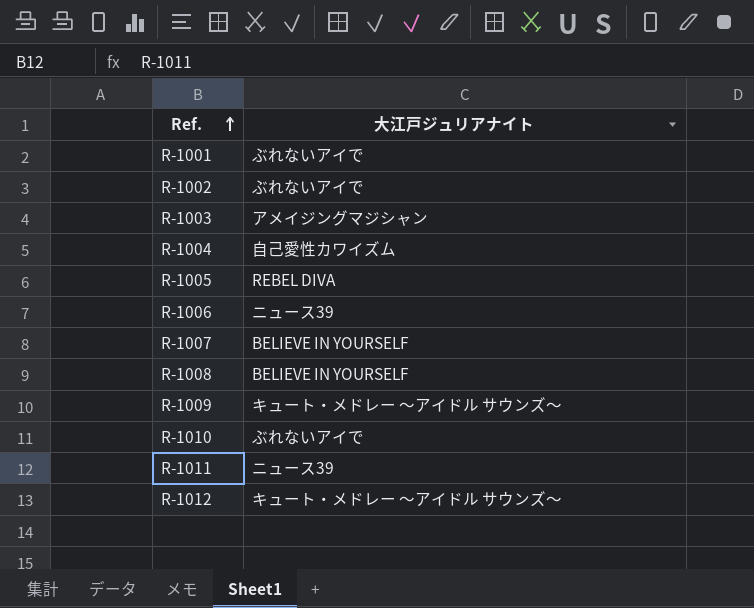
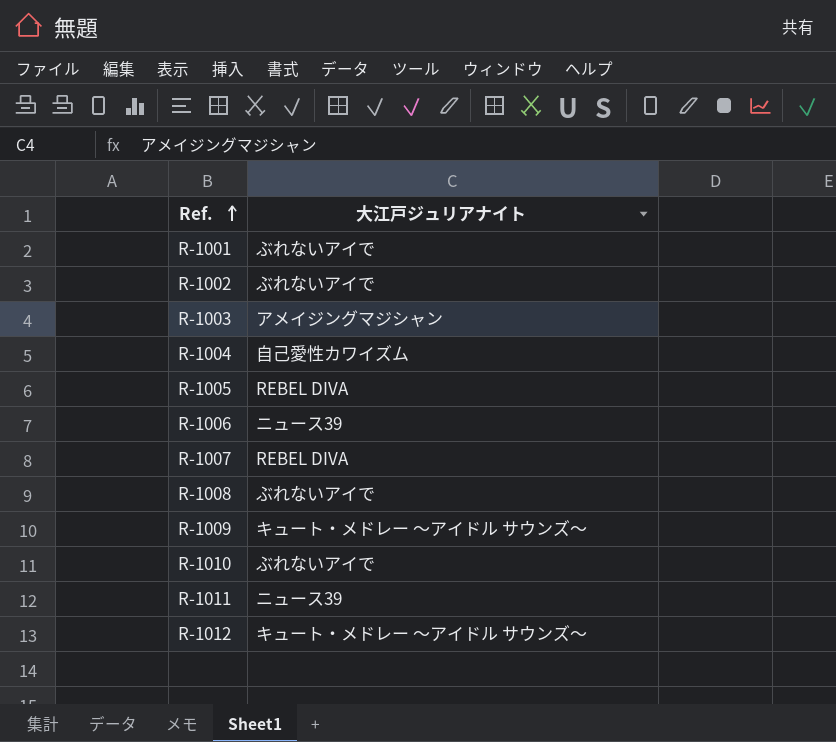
R-1007 | 大江戸ジュリアナイト: BELIEVE IN YOURSELF -> REBEL DIVA
R-1008 | 大江戸ジュリアナイト: BELIEVE IN YOURSELF -> ぶれないアイで

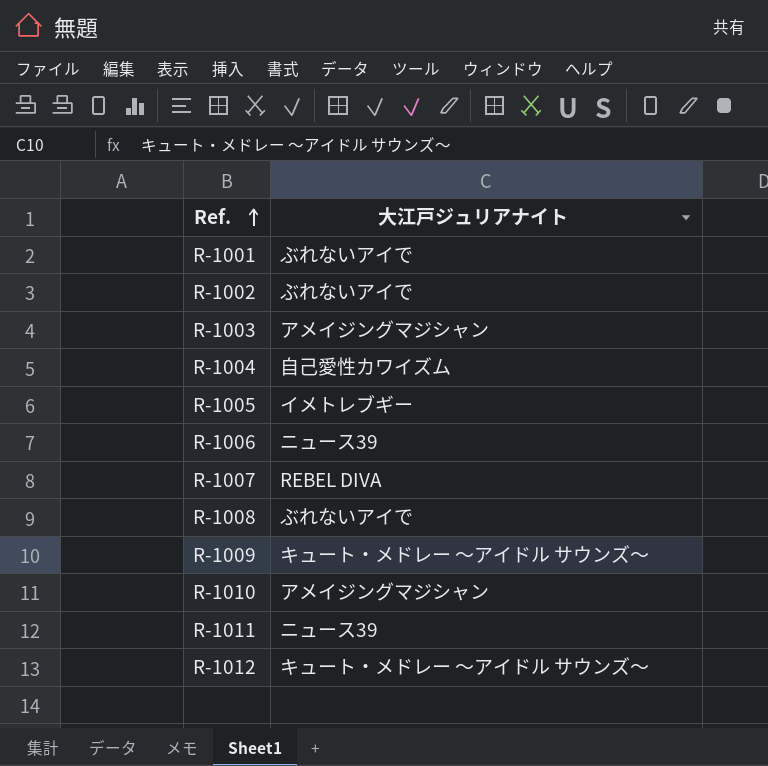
R-1005 | 大江戸ジュリアナイト: REBEL DIVA -> イメトレブギー
R-1010 | 大江戸ジュリアナイト: ぶれないアイで -> アメイジングマジシャン

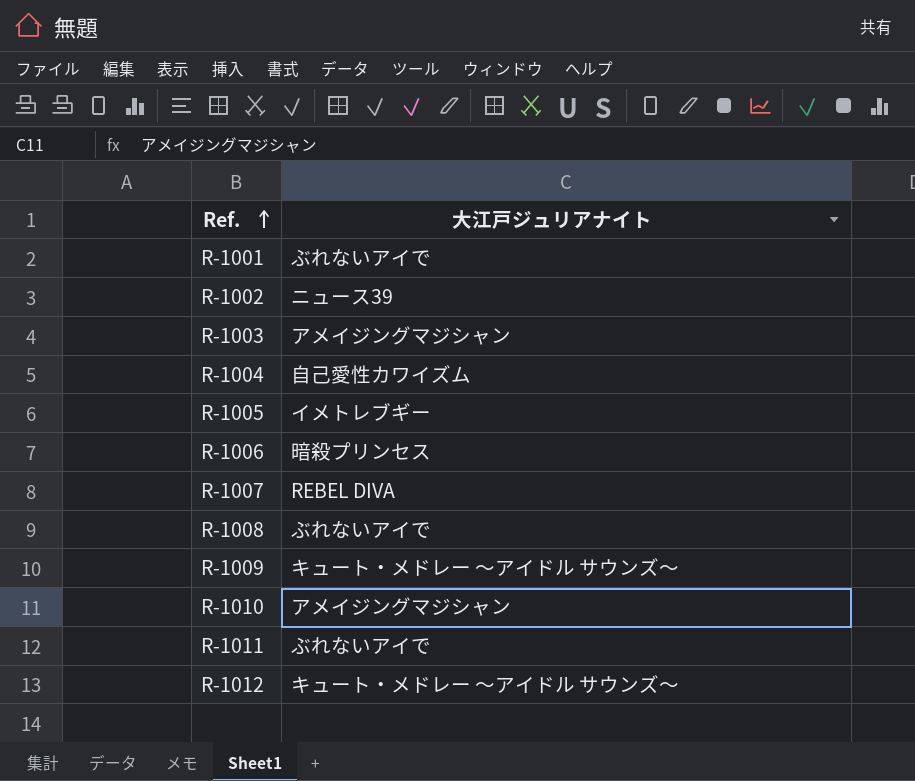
R-1002 | 大江戸ジュリアナイト: ぶれないアイで -> ニュース39
R-1006 | 大江戸ジュリアナイト: ニュース39 -> 暗殺プリンセス
R-1011 | 大江戸ジュリアナイト: ニュース39 -> ぶれないアイで

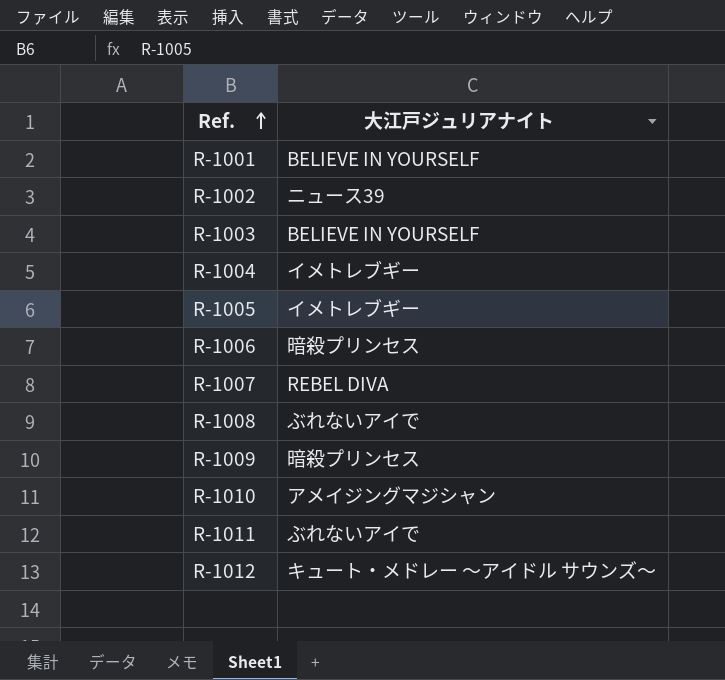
R-1001 | 大江戸ジュリアナイト: ぶれないアイで -> BELIEVE IN YOURSELF
R-1003 | 大江戸ジュリアナイト: アメイジングマジシャン -> BELIEVE IN YOURSELF
R-1004 | 大江戸ジュリアナイト: 自己愛性カワイズム -> イメトレブギー
R-1009 | 大江戸ジュリアナイト: キュート・メドレー ～アイドル サウンズ～ -> 暗殺プリンセス

